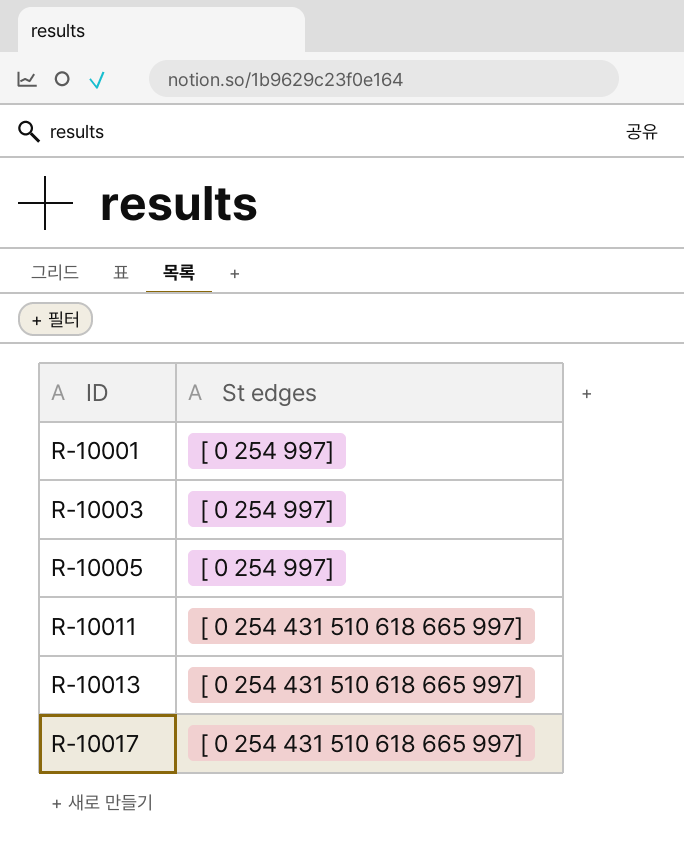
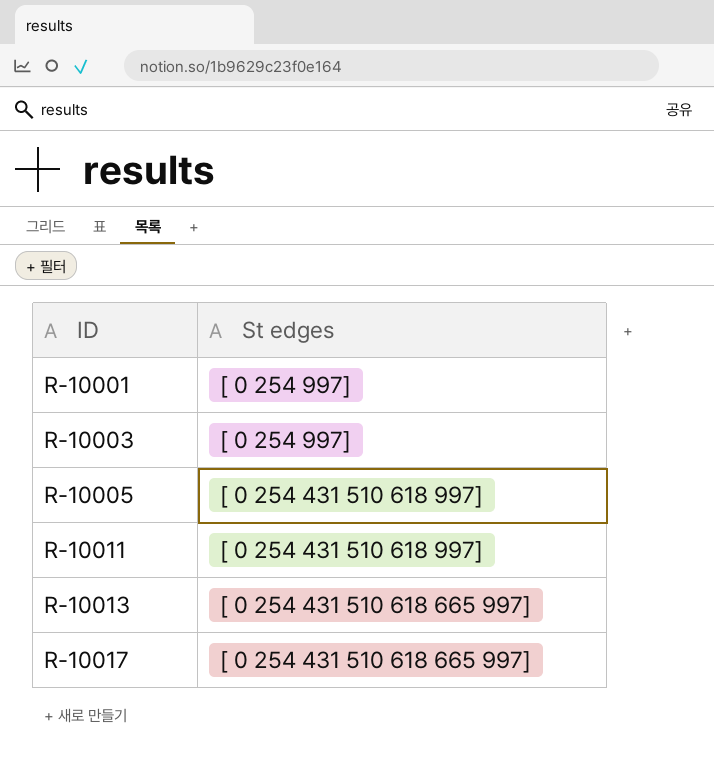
R-10005 | St edges: [ 0 254 997] -> [ 0 254 431 510 618 997]
R-10011 | St edges: [ 0 254 431 510 618 665 997] -> [ 0 254 431 510 618 997]

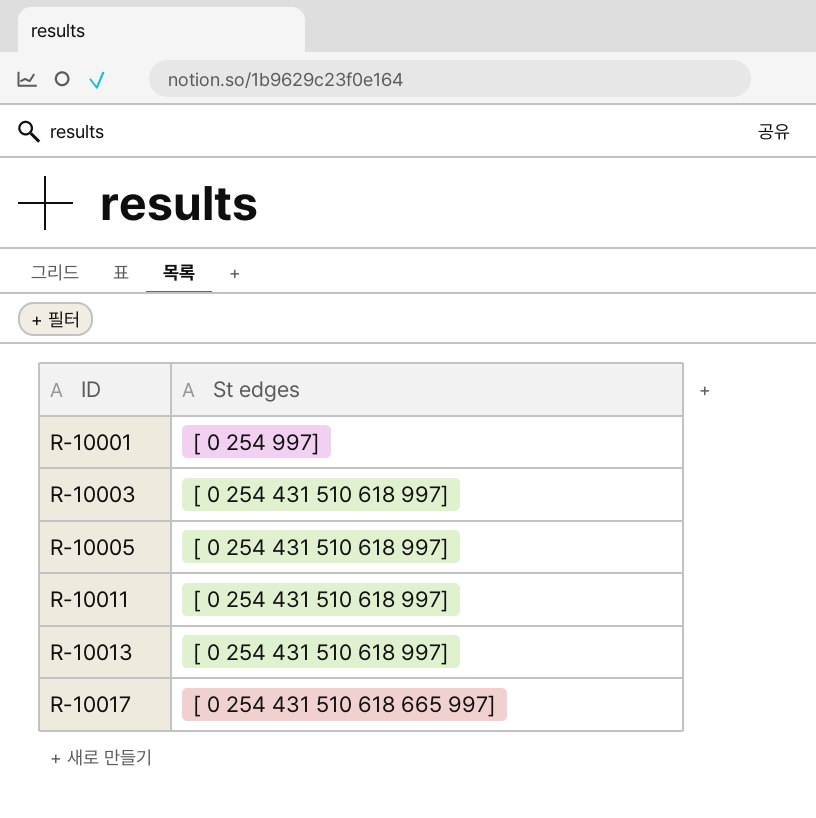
R-10003 | St edges: [ 0 254 997] -> [ 0 254 431 510 618 997]
R-10013 | St edges: [ 0 254 431 510 618 665 997] -> [ 0 254 431 510 618 997]

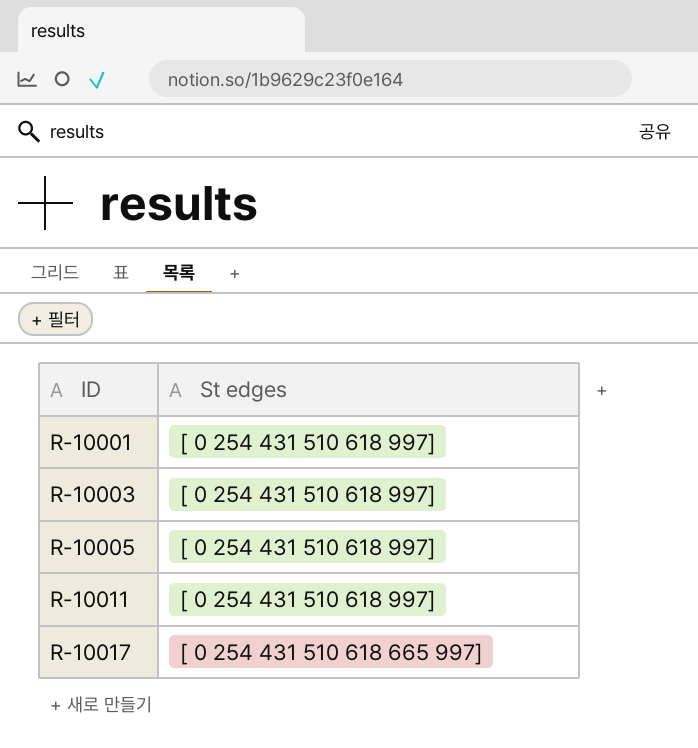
row R-10013: [ 0 254 431 510 618 997] -> none
R-10001 | St edges: [ 0 254 997] -> [ 0 254 431 510 618 997]

